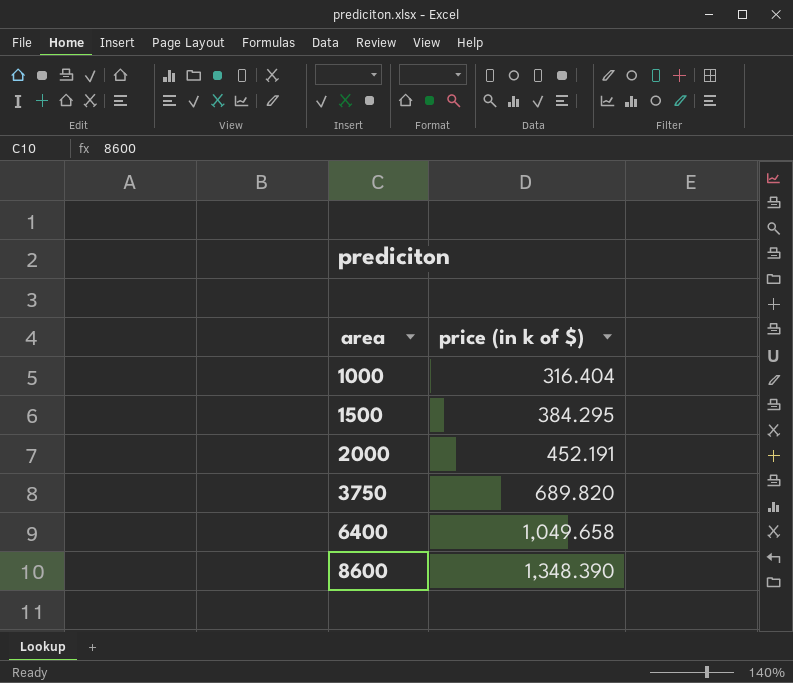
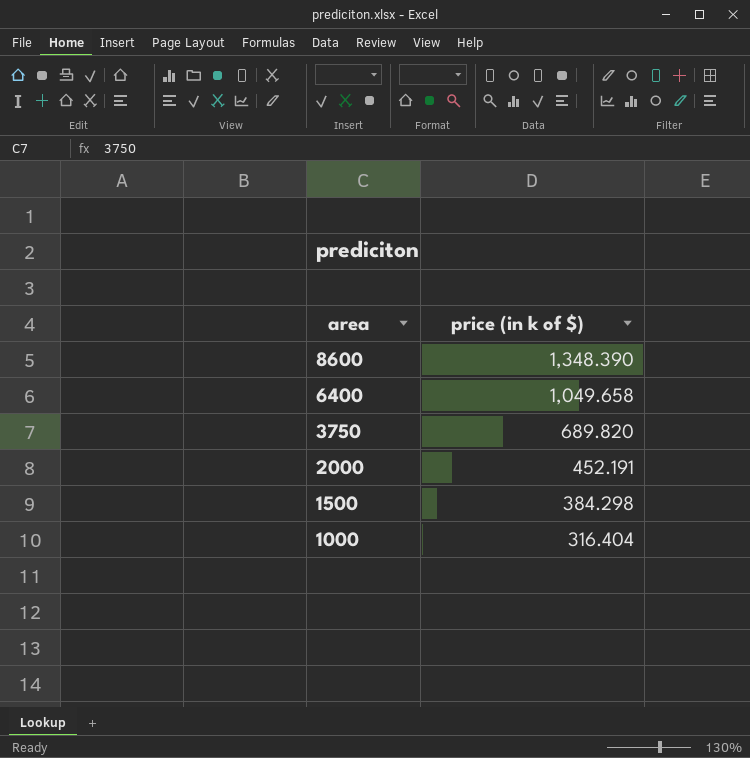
row order: area ascending -> area descending
1500 | price (in k of $): 384.295 -> 384.298

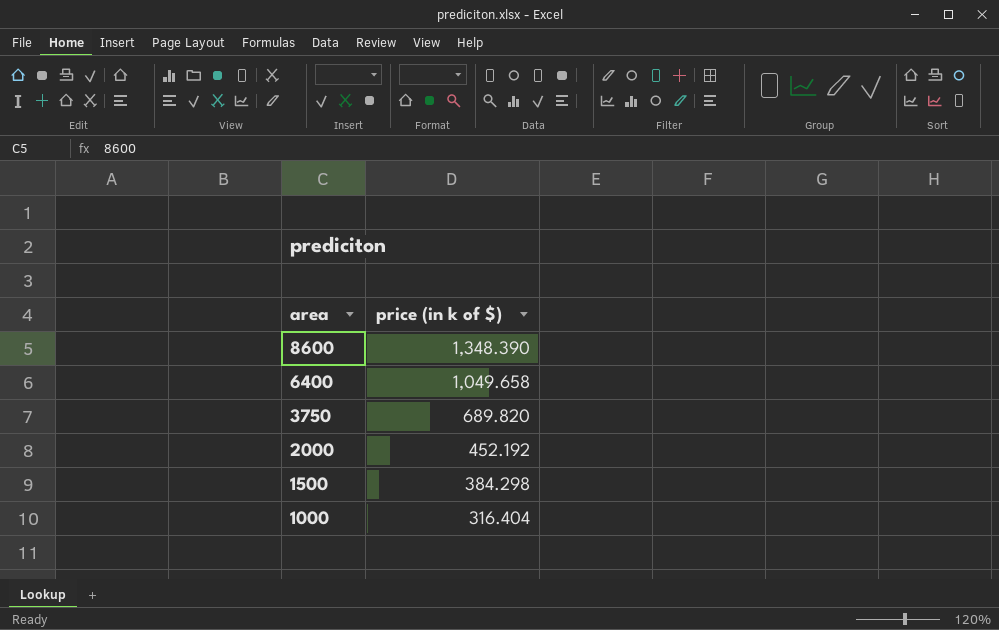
2000 | price (in k of $): 452.191 -> 452.192

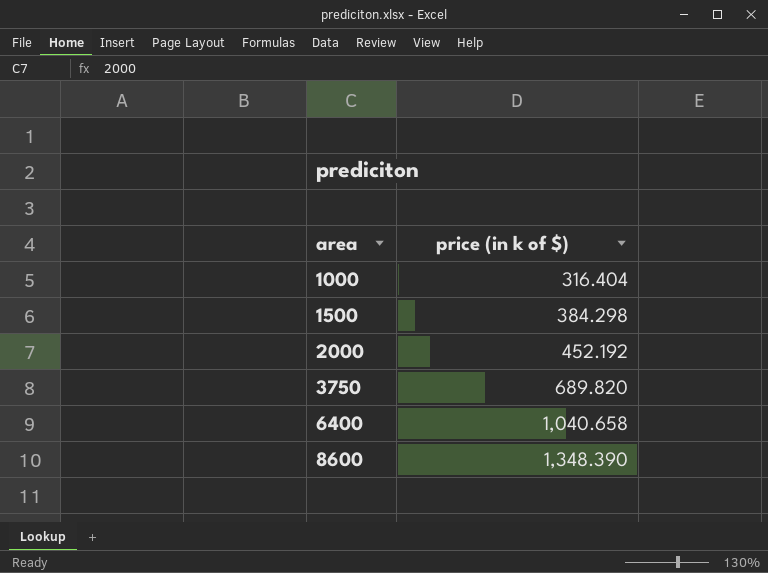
row order: area descending -> area ascending
6400 | price (in k of $): 1,049.658 -> 1,040.658

